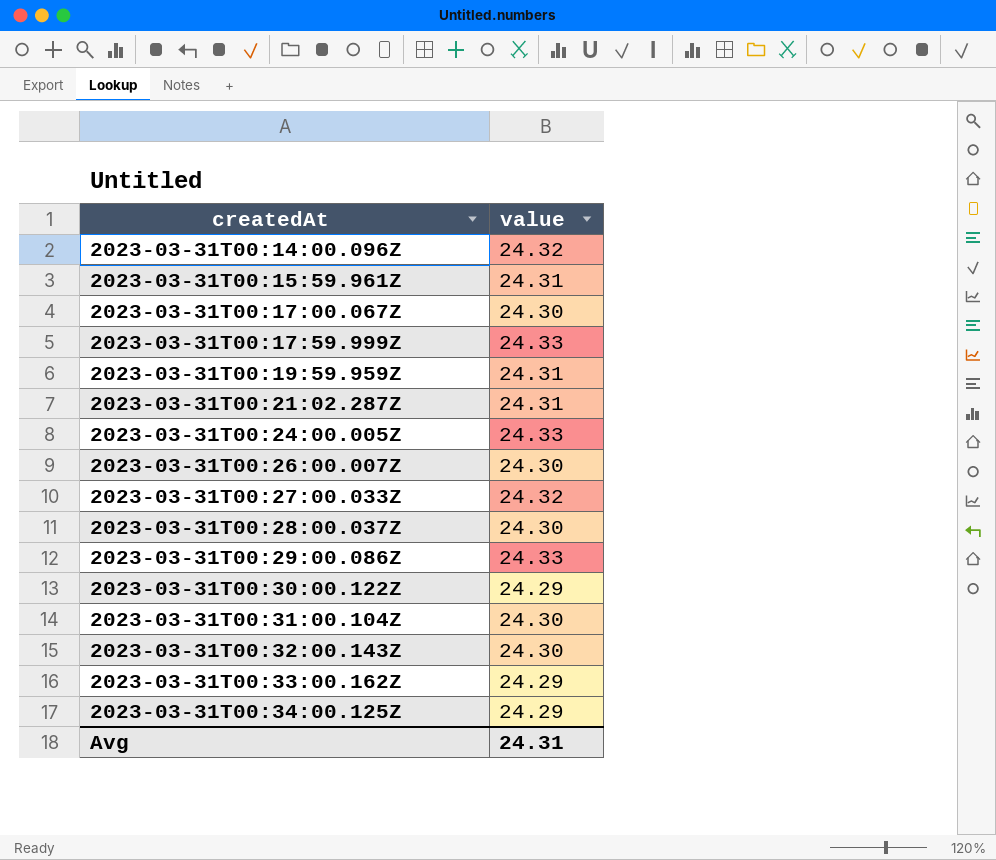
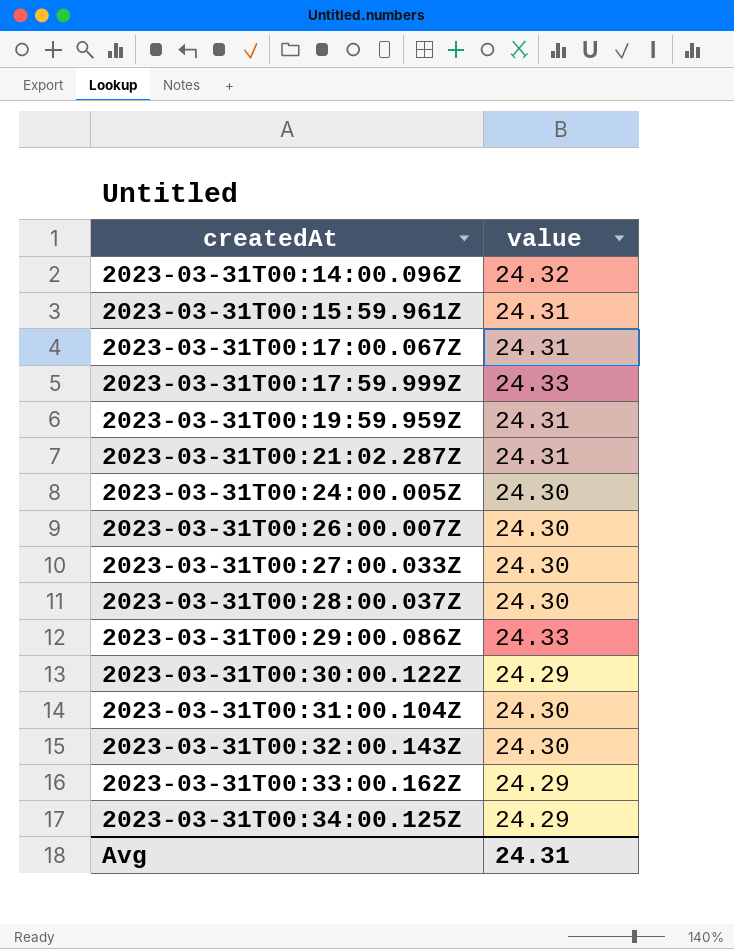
2023-03-31T00:17:00.067Z | value: 24.30 -> 24.31
2023-03-31T00:24:00.005Z | value: 24.33 -> 24.30
2023-03-31T00:27:00.033Z | value: 24.32 -> 24.30

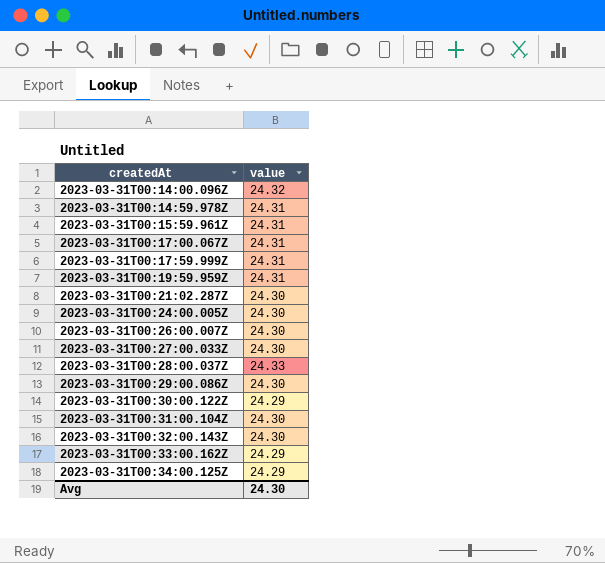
row 2023-03-31T00:14:59.978Z: none -> 24.31
2023-03-31T00:17:59.999Z | value: 24.33 -> 24.31
2023-03-31T00:21:02.287Z | value: 24.31 -> 24.30
2023-03-31T00:28:00.037Z | value: 24.30 -> 24.33
2023-03-31T00:29:00.086Z | value: 24.33 -> 24.30
Avg | value: 24.31 -> 24.30

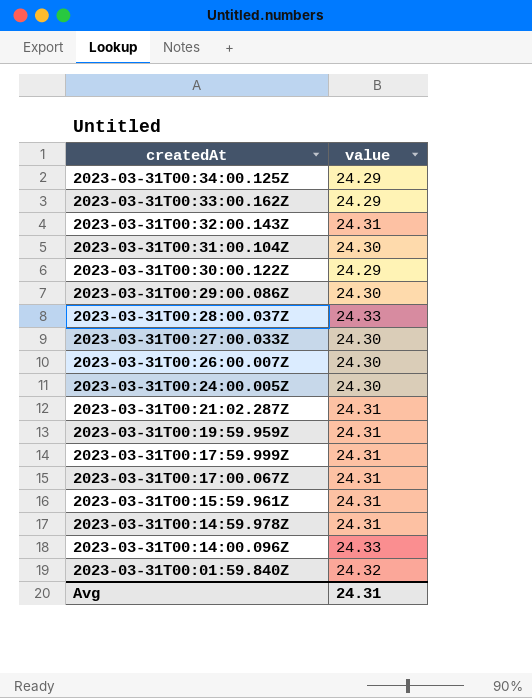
row order: createdAt ascending -> createdAt descending
2023-03-31T00:32:00.143Z | value: 24.30 -> 24.31
2023-03-31T00:21:02.287Z | value: 24.30 -> 24.31
2023-03-31T00:14:00.096Z | value: 24.32 -> 24.33
row 2023-03-31T00:01:59.840Z: none -> 24.32
Avg | value: 24.30 -> 24.31

